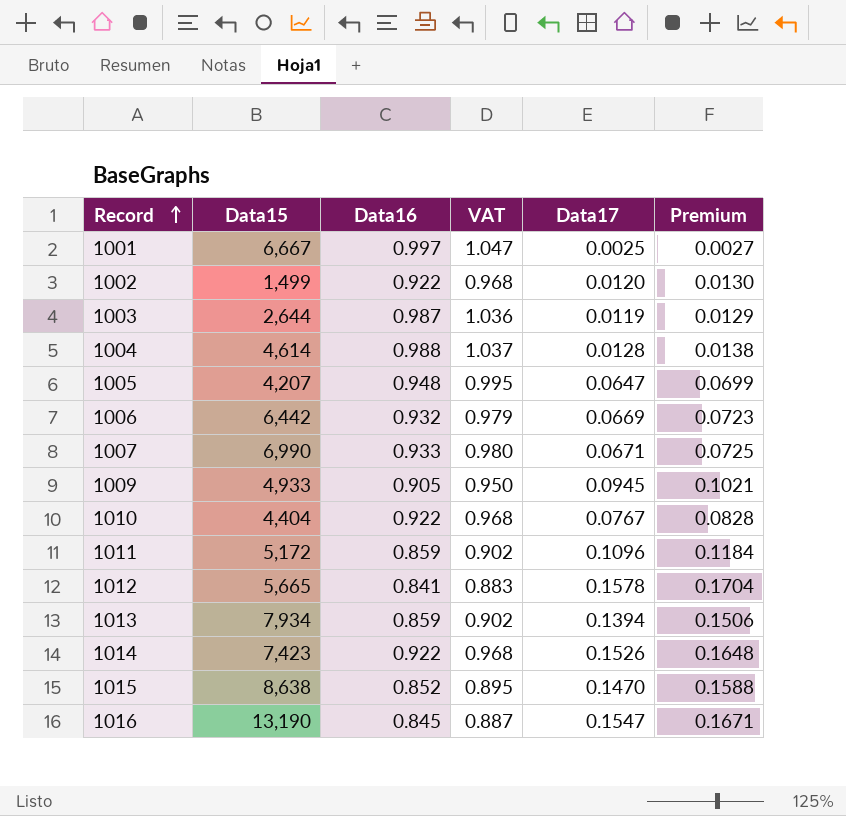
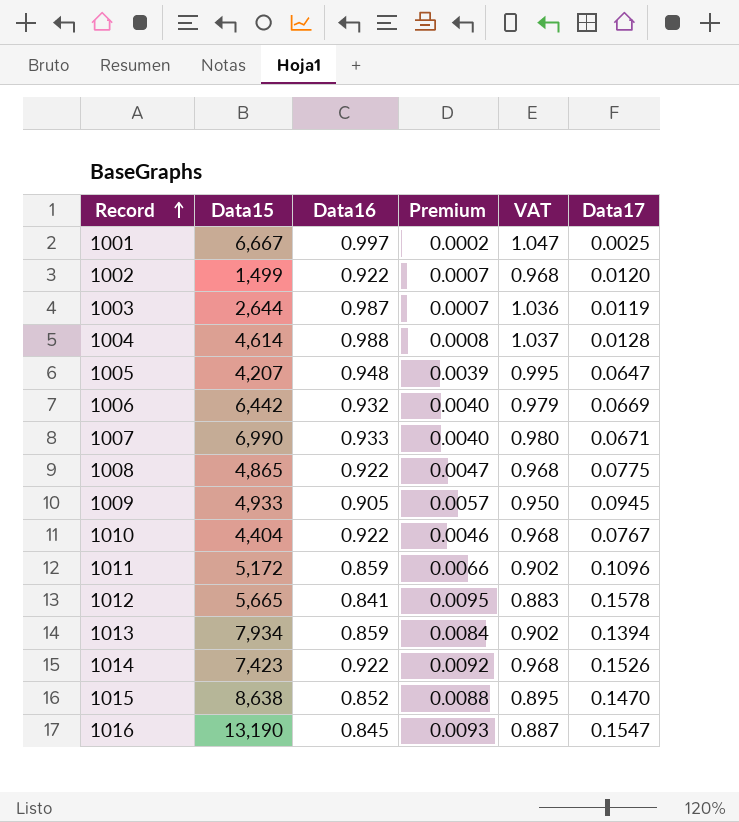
column Premium | formula: [Data17] * 1.08 -> [Data17] * 0.06
column Premium | position: 6 -> 4
row 1008: none -> 4,865 | 0.922 | 0.0047 | 0.968 | 0.0775

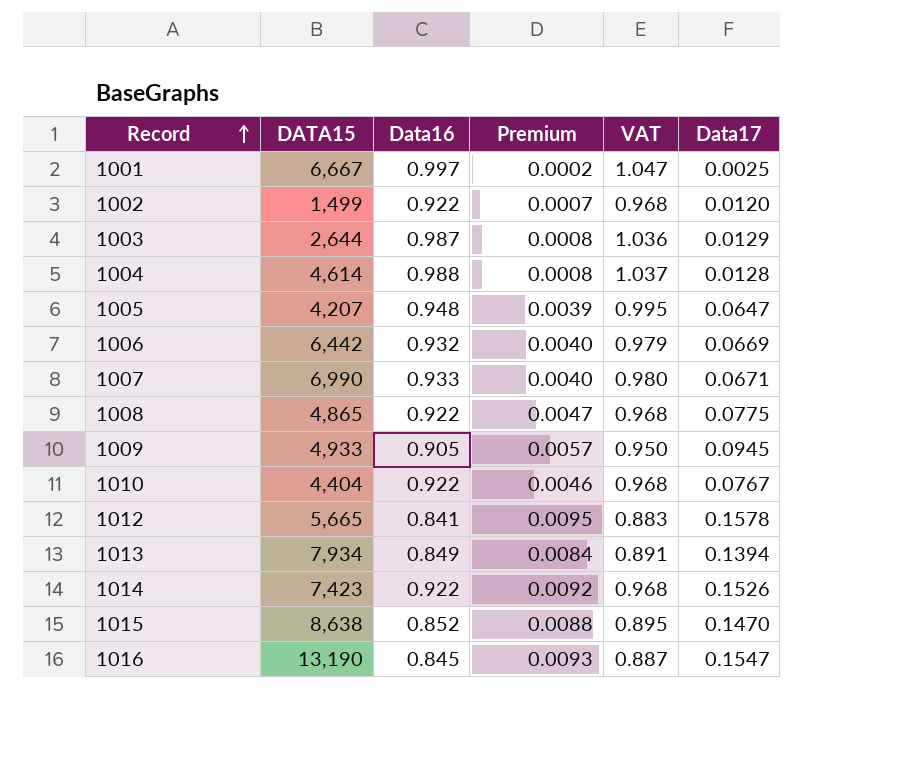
column name: Data15 -> DATA15
row 1011: 5,172 | 0.859 | 0.0066 | 0.902 | 0.1096 -> none
1003 | Premium: 0.0007 -> 0.0008
1003 | Data17: 0.0119 -> 0.0129
1013 | Data16: 0.859 -> 0.849
1013 | VAT: 0.902 -> 0.891

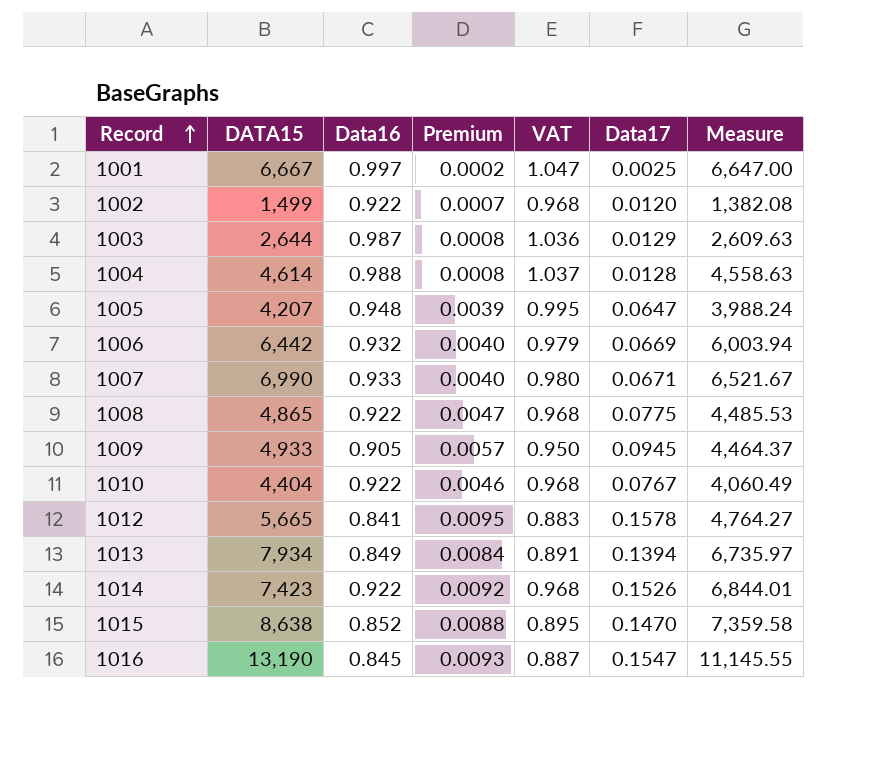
column Measure | formula: none -> [DATA15] * [Data16]

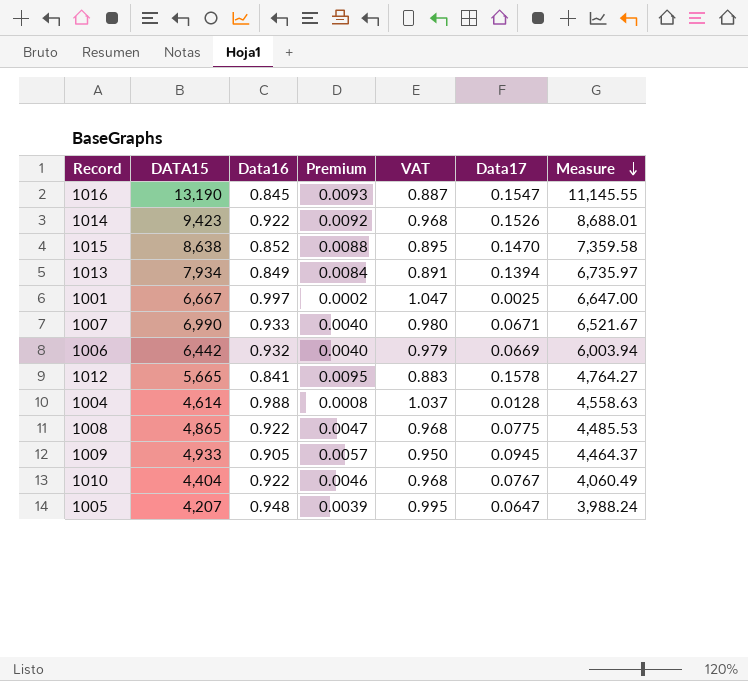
row order: Record ascending -> Measure descending
row 1002: 1,499 | 0.922 | 0.0007 | 0.968 | 0.0120 | 1,382.08 -> none
row 1003: 2,644 | 0.987 | 0.0008 | 1.036 | 0.0129 | 2,609.63 -> none
1014 | DATA15: 7,423 -> 9,423
1014 | Measure: 6,844.01 -> 8,688.01

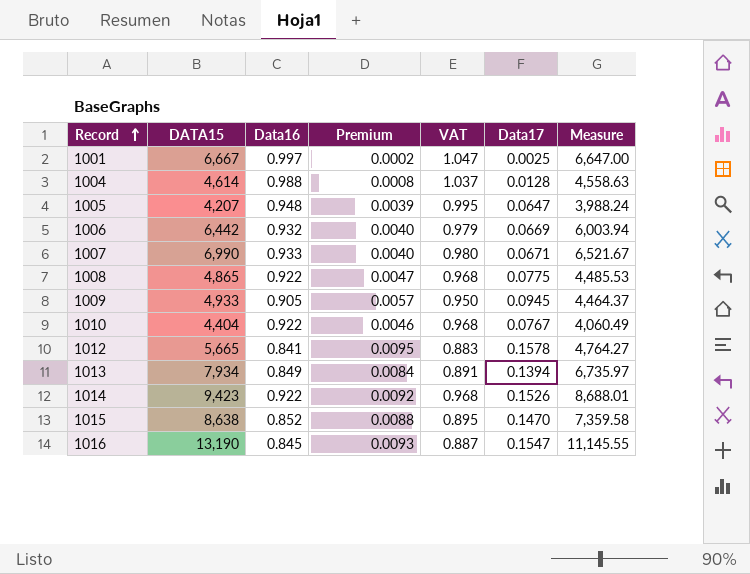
row order: Measure descending -> Record ascending

